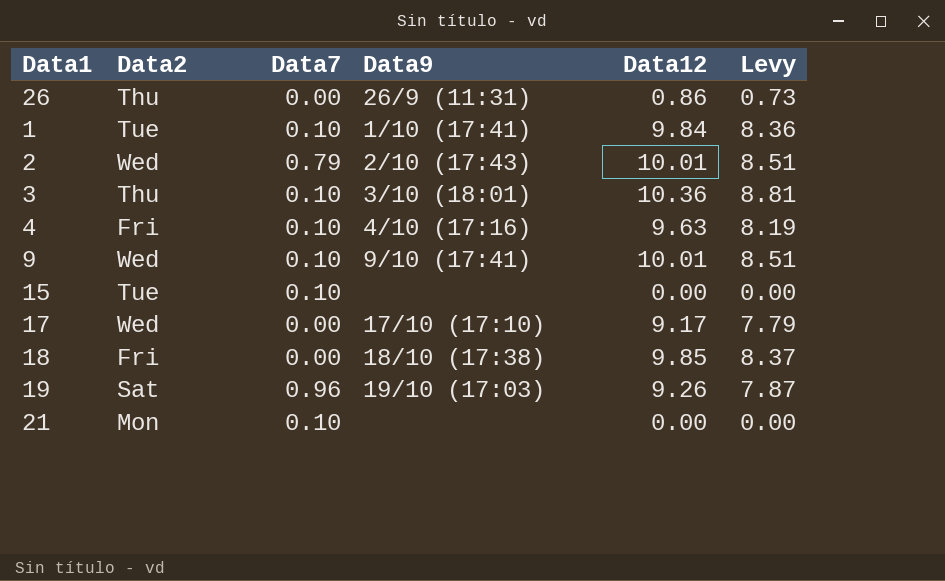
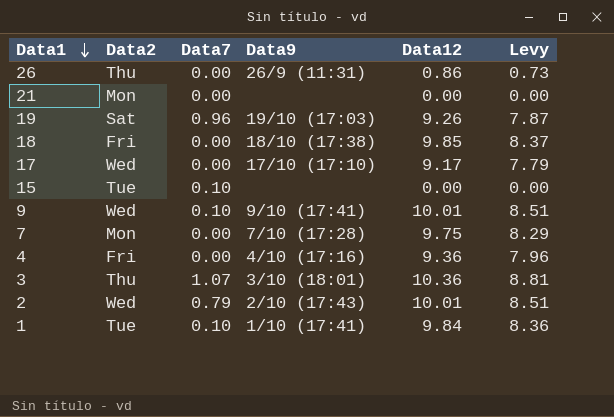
row order: none -> Data1 descending
21 | Data7: 0.10 -> 0.00
row 7: none -> Mon | 0.00 | 7/10 (17:28) | 9.75 | 8.29
4 | Data7: 0.10 -> 0.00
4 | Data12: 9.63 -> 9.36
4 | Levy: 8.19 -> 7.96
3 | Data7: 0.10 -> 1.07

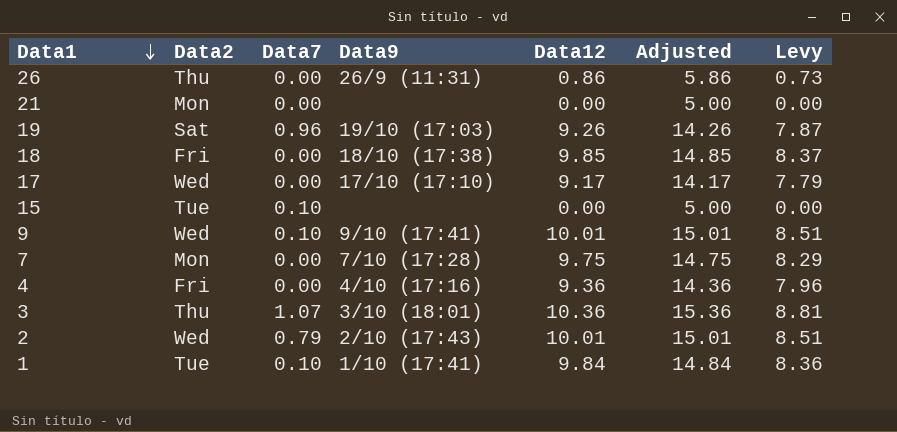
column Adjusted | formula: none -> [Data12] + 5

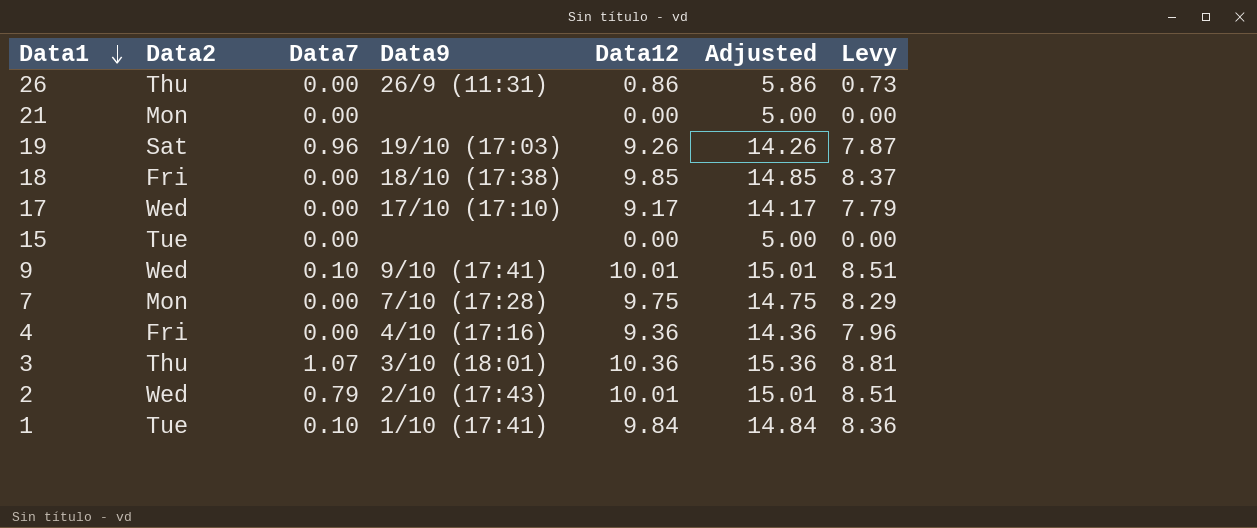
15 | Data7: 0.10 -> 0.00

